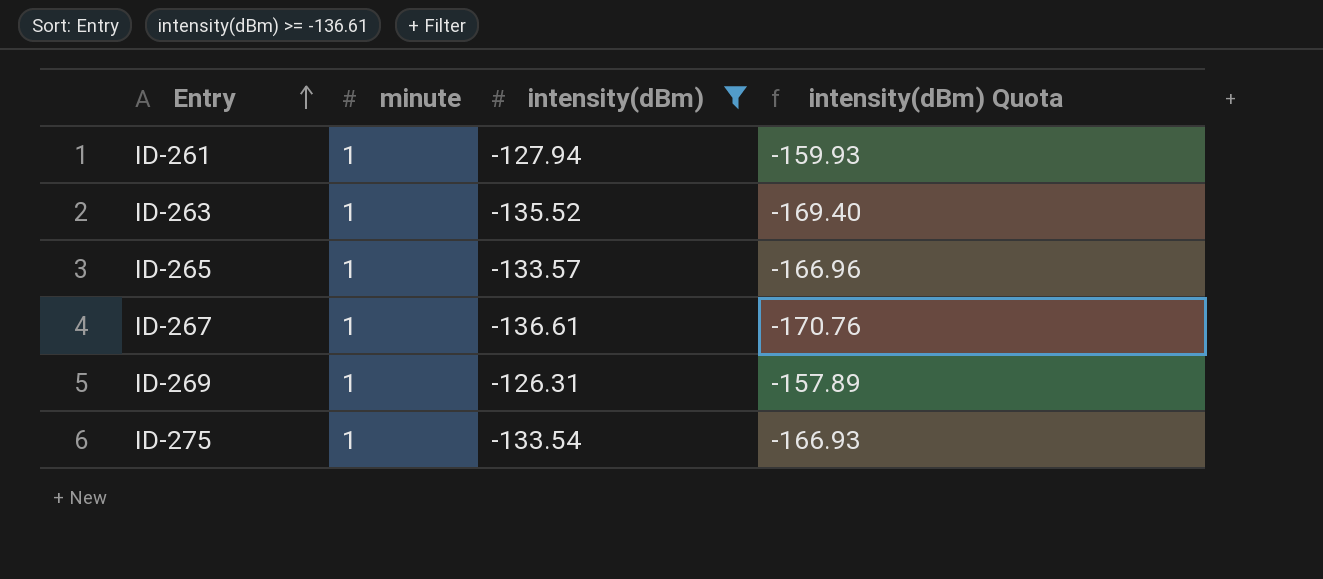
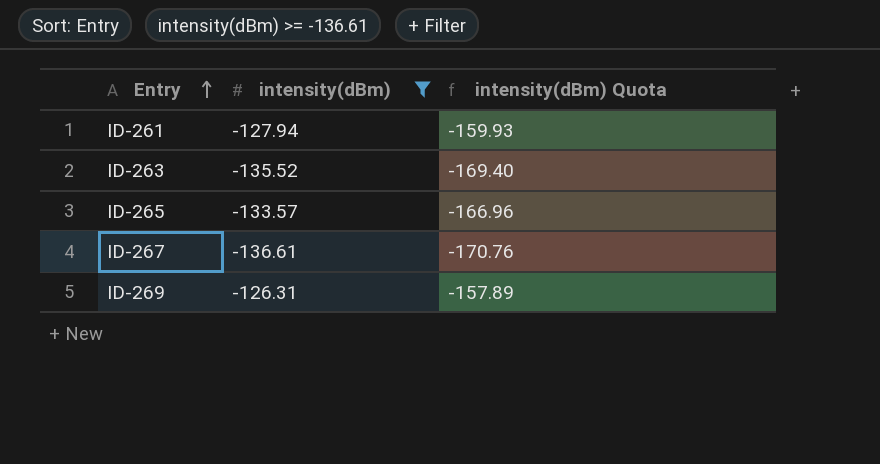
column minute | position: 2 -> none
row ID-275: 1 | -133.54 | -166.93 -> none

